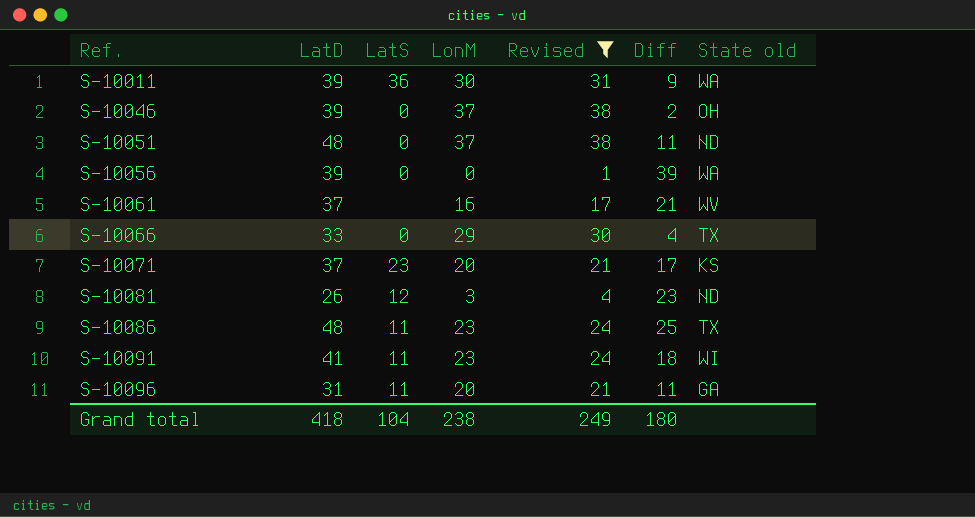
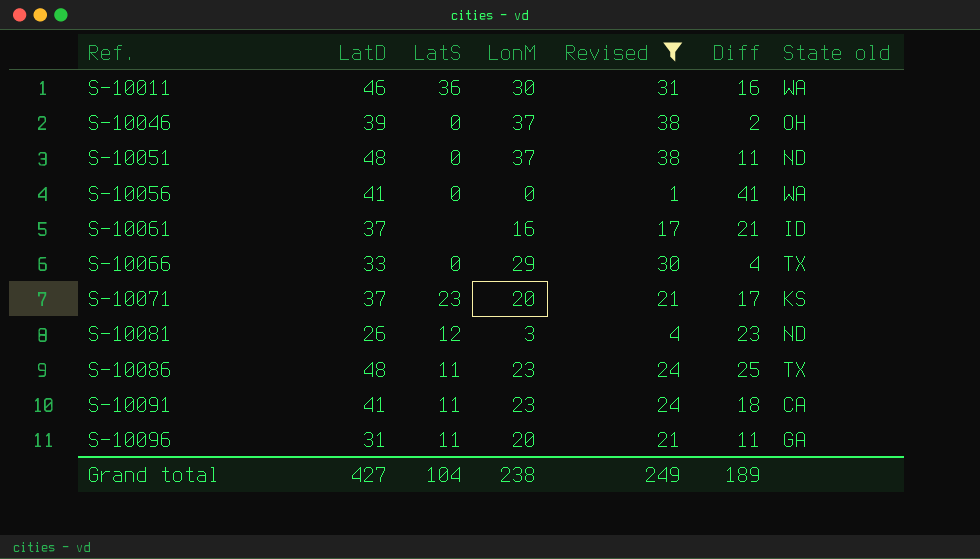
S-10011 | LatD: 39 -> 46
S-10011 | Diff: 9 -> 16
S-10056 | LatD: 39 -> 41
S-10056 | Diff: 39 -> 41
S-10061 | State old: WV -> ID
S-10091 | State old: WI -> CA
Grand total | LatD: 418 -> 427
Grand total | Diff: 180 -> 189

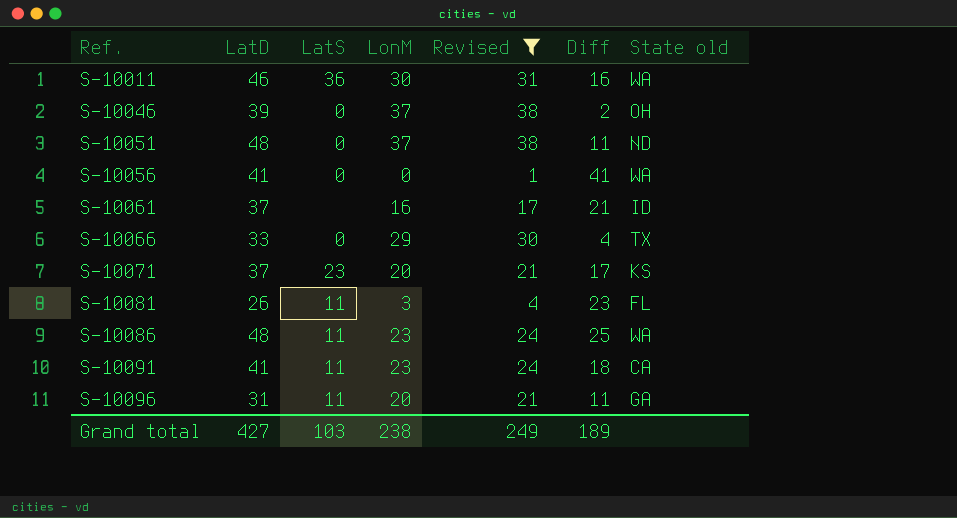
S-10081 | LatS: 12 -> 11
S-10081 | State old: ND -> FL
S-10086 | State old: TX -> WA
Grand total | LatS: 104 -> 103

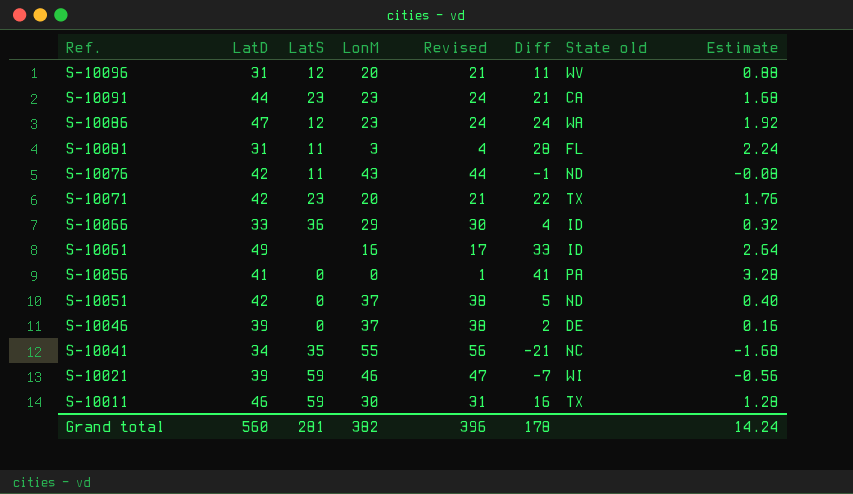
filter: Revised <= 38 -> none
row order: Ref. ascending -> Ref. descending
column Estimate | formula: none -> [Diff] * 0.08
S-10096 | LatS: 11 -> 12
S-10096 | State old: GA -> WV
S-10091 | LatD: 41 -> 44
S-10091 | LatS: 11 -> 23
S-10091 | Diff: 18 -> 21
S-10086 | LatD: 48 -> 47
S-10086 | LatS: 11 -> 12
S-10086 | Diff: 25 -> 24
S-10081 | LatD: 26 -> 31
S-10081 | Diff: 23 -> 28
S-10071 | LatD: 37 -> 42
S-10071 | Diff: 17 -> 22
S-10071 | State old: KS -> TX
S-10066 | LatS: 0 -> 36
S-10066 | State old: TX -> ID
S-10061 | LatD: 37 -> 49
S-10061 | Diff: 21 -> 33
S-10056 | State old: WA -> PA
S-10051 | LatD: 48 -> 42
S-10051 | Diff: 11 -> 5
S-10046 | State old: OH -> DE
S-10011 | LatS: 36 -> 59
S-10011 | State old: WA -> TX
Grand total | LatD: 427 -> 560
Grand total | LatS: 103 -> 281
Grand total | LonM: 238 -> 382
Grand total | Revised: 249 -> 396
Grand total | Diff: 189 -> 178

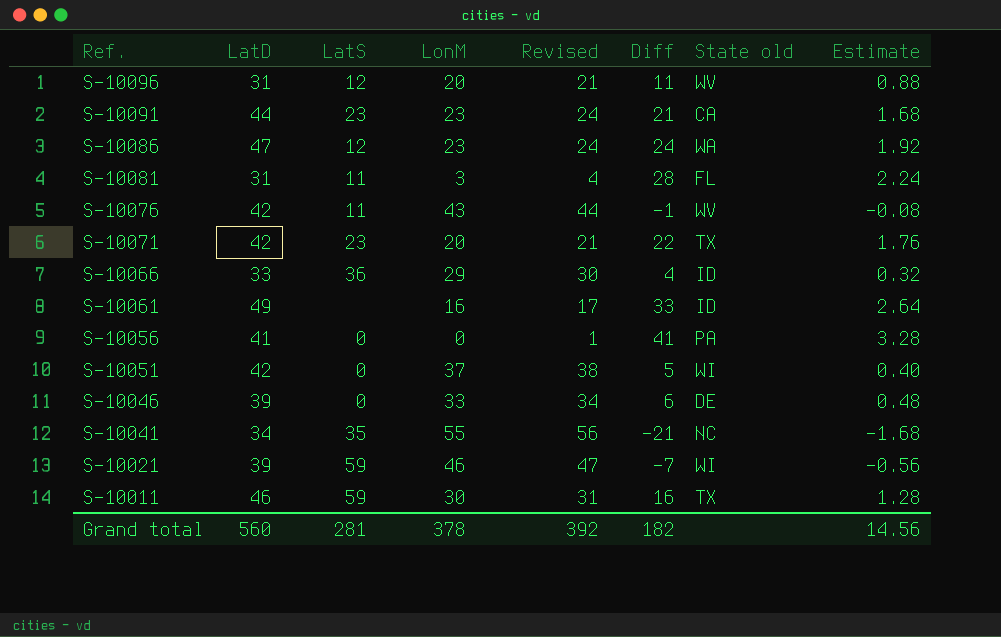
S-10076 | State old: ND -> WV
S-10051 | State old: ND -> WI
S-10046 | LonM: 37 -> 33
S-10046 | Revised: 38 -> 34
S-10046 | Diff: 2 -> 6
S-10046 | Estimate: 0.16 -> 0.48
Grand total | LonM: 382 -> 378
Grand total | Revised: 396 -> 392
Grand total | Diff: 178 -> 182
Grand total | Estimate: 14.24 -> 14.56

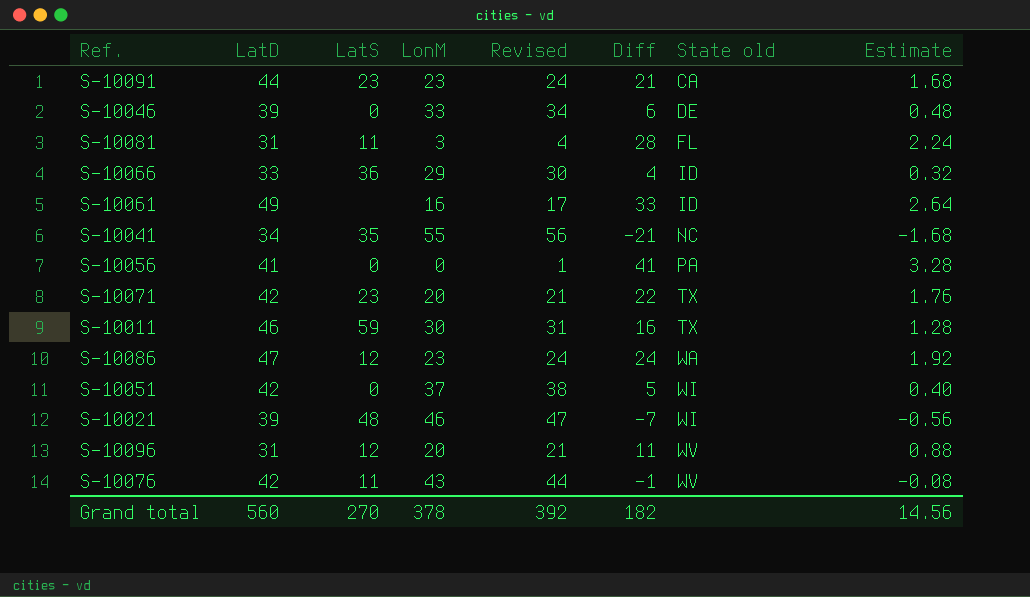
row order: Ref. descending -> State old ascending
S-10021 | LatS: 59 -> 48
Grand total | LatS: 281 -> 270

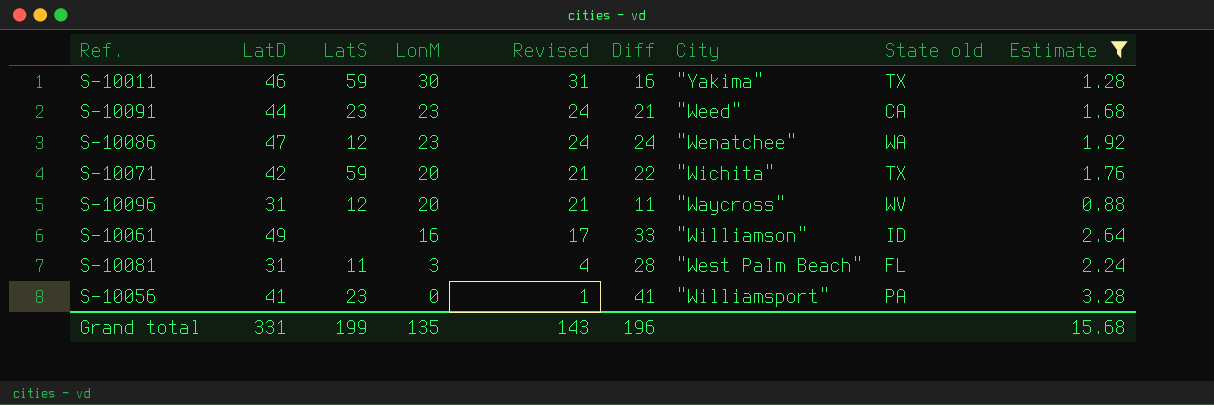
filter: none -> Estimate >= 0.88
row order: State old ascending -> LonM descending
column City | position: none -> 7
S-10071 | LatS: 23 -> 59
S-10056 | LatS: 0 -> 23
Grand total | LatD: 560 -> 331
Grand total | LatS: 270 -> 199
Grand total | LonM: 378 -> 135
Grand total | Revised: 392 -> 143
Grand total | Diff: 182 -> 196
Grand total | Estimate: 14.56 -> 15.68

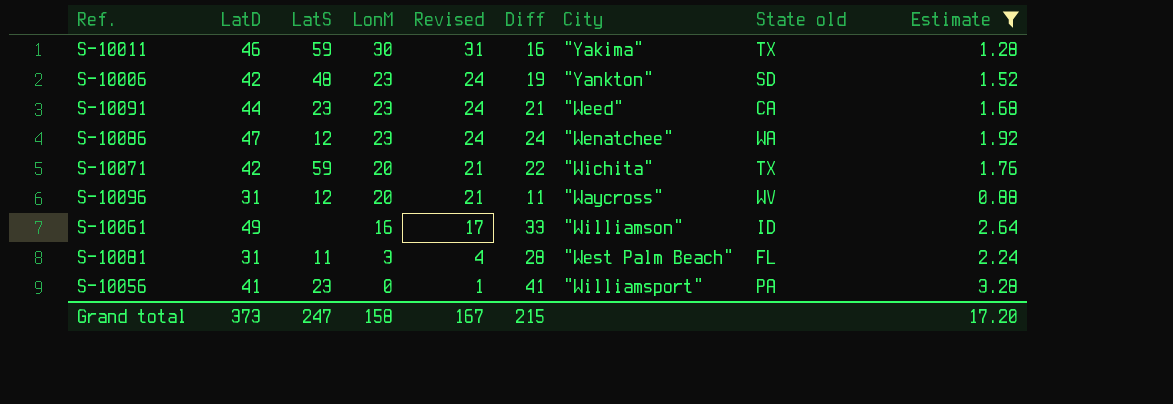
row S-10006: none -> 42 | 48 | 23 | 24 | 19 | "Yankton" | SD | 1.52
Grand total | LatD: 331 -> 373
Grand total | LatS: 199 -> 247
Grand total | LonM: 135 -> 158
Grand total | Revised: 143 -> 167
Grand total | Diff: 196 -> 215
Grand total | Estimate: 15.68 -> 17.20

